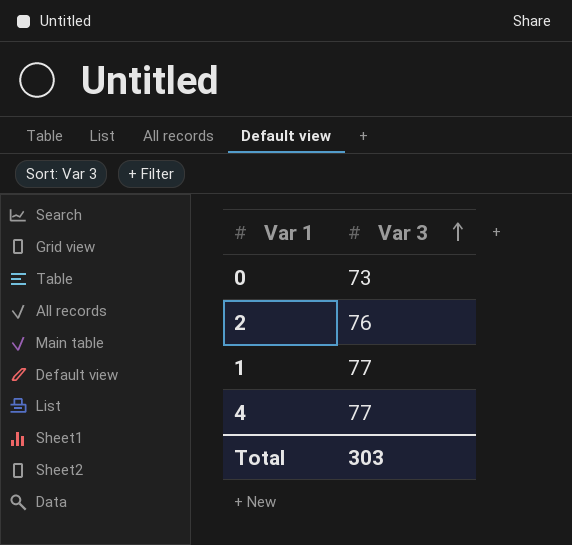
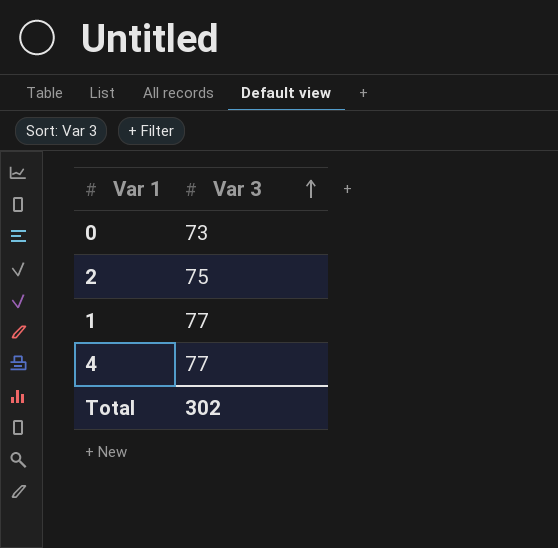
2 | Var 3: 76 -> 75
Total | Var 3: 303 -> 302

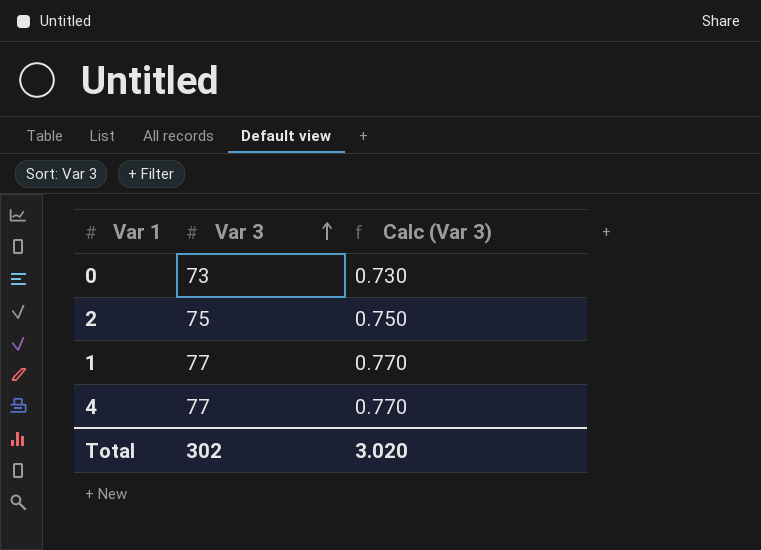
column Calc (Var 3) | formula: none -> [Var 3] * 0.01

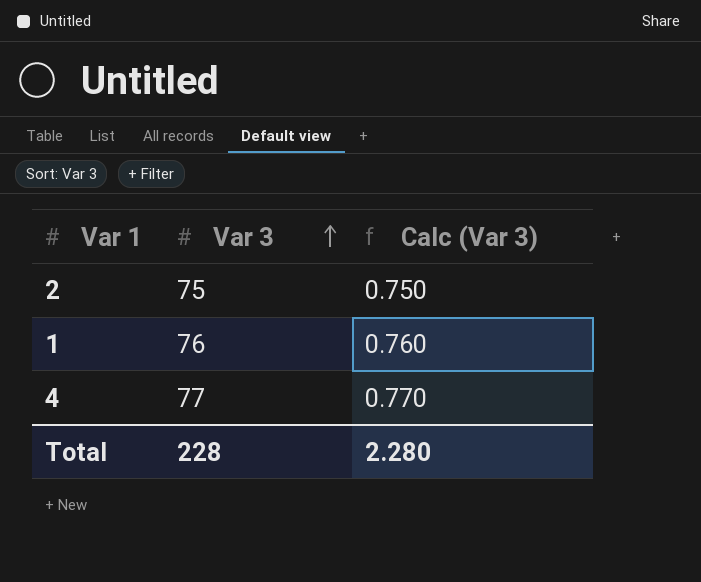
row 0: 73 | 0.730 -> none
1 | Var 3: 77 -> 76
1 | Calc (Var 3): 0.770 -> 0.760
Total | Var 3: 302 -> 228
Total | Calc (Var 3): 3.020 -> 2.280

